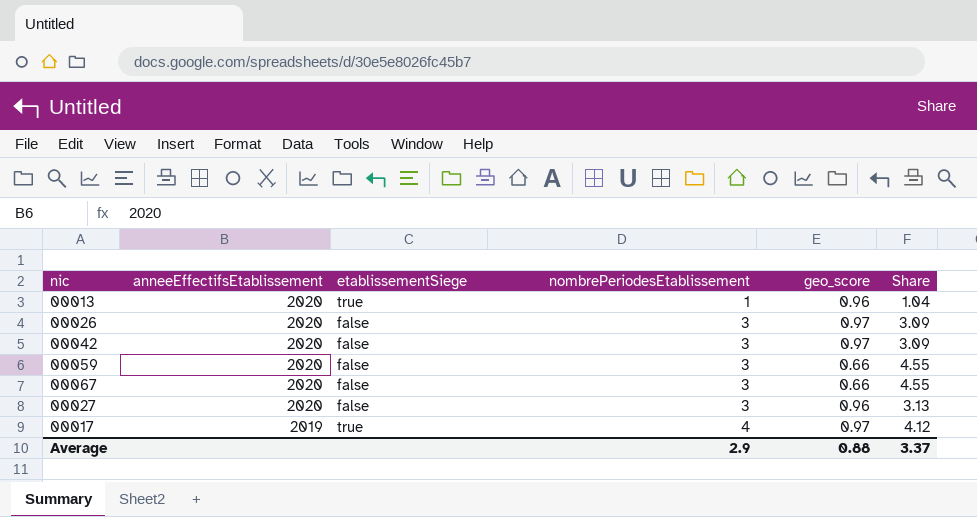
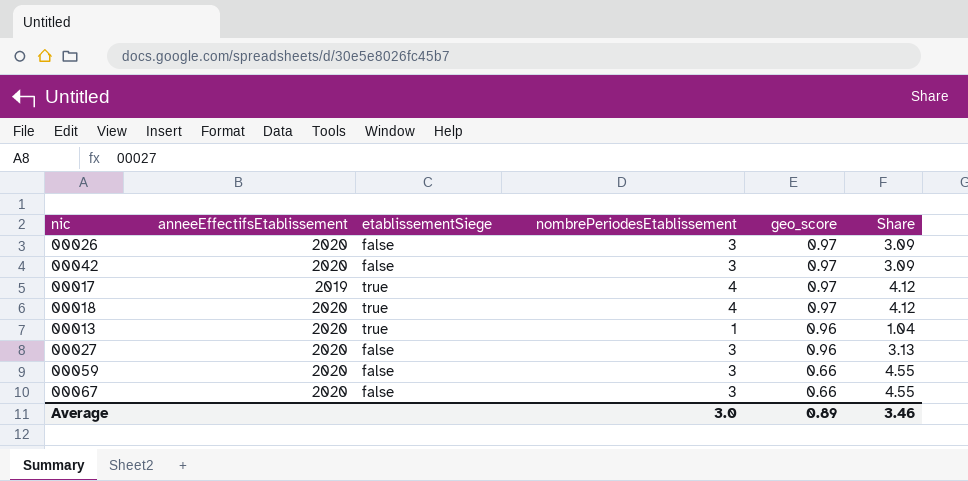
row order: anneeEffectifsEtablissement descending -> geo_score descending
row 00018: none -> 2020 | true | 4 | 0.97 | 4.12
Average | nombrePeriodesEtablissement: 2.9 -> 3.0
Average | geo_score: 0.88 -> 0.89
Average | Share: 3.37 -> 3.46

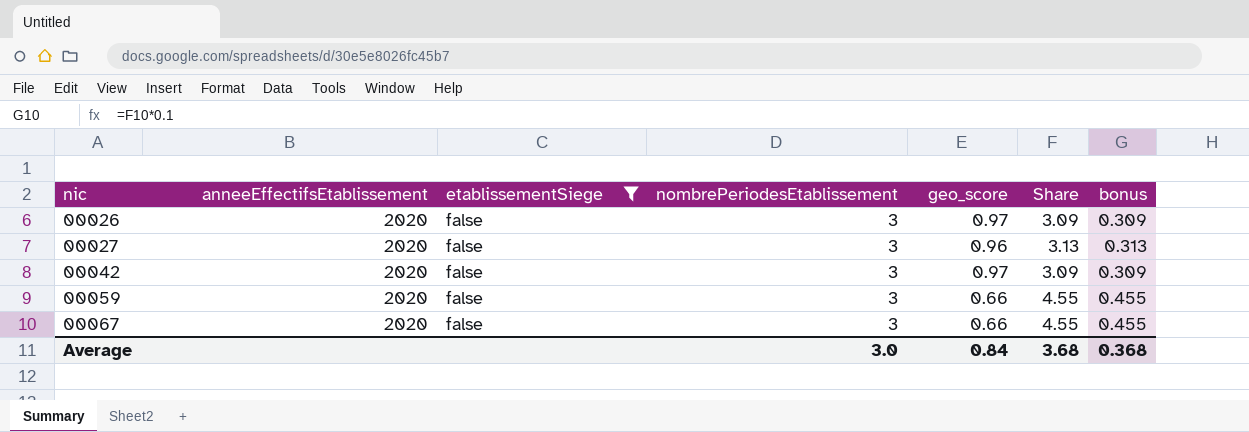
filter: none -> etablissementSiege = false
row order: geo_score descending -> nic ascending
column bonus | formula: none -> [Share] * 0.1
Average | geo_score: 0.89 -> 0.84
Average | Share: 3.46 -> 3.68

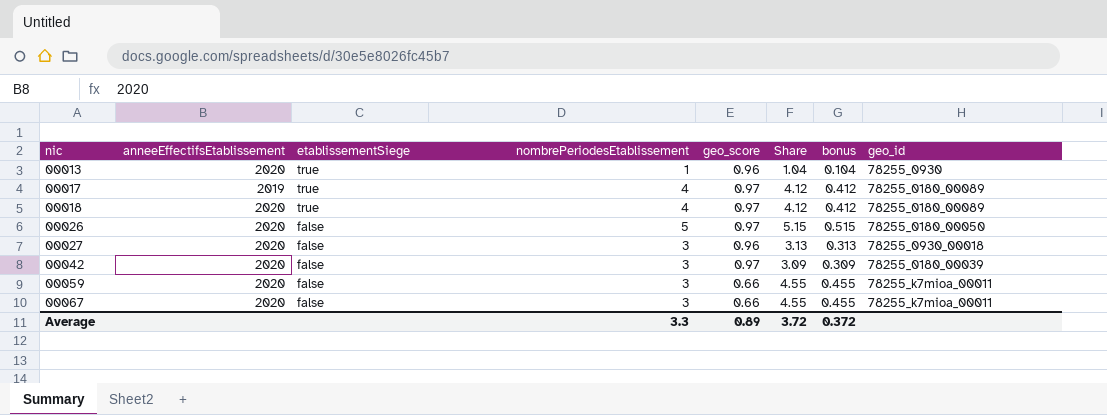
filter: etablissementSiege = false -> none
column geo_id | position: none -> 8
00026 | nombrePeriodesEtablissement: 3 -> 5
00026 | Share: 3.09 -> 5.15
00026 | bonus: 0.309 -> 0.515
Average | nombrePeriodesEtablissement: 3.0 -> 3.3
Average | geo_score: 0.84 -> 0.89
Average | Share: 3.68 -> 3.72
Average | bonus: 0.368 -> 0.372

